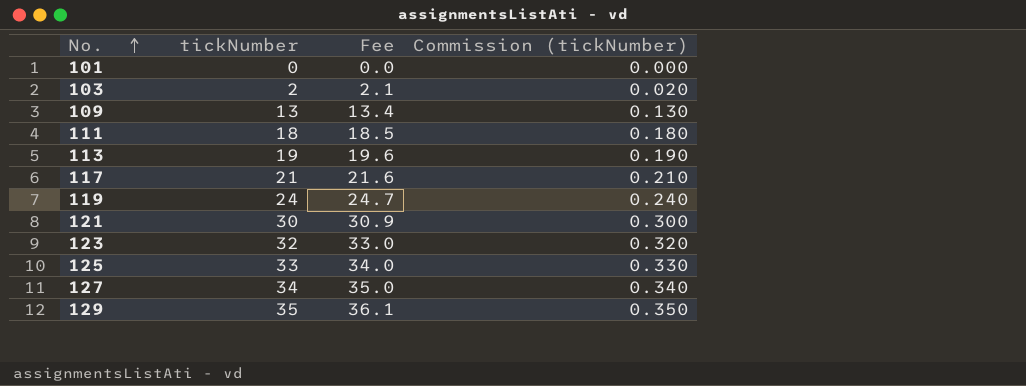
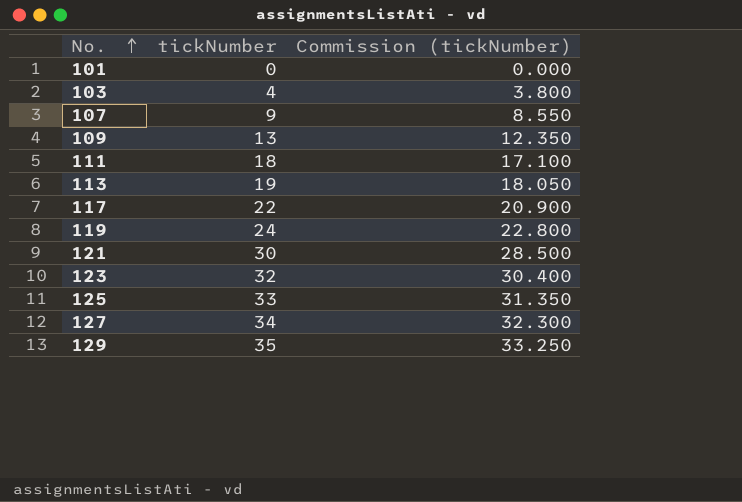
column Fee | formula: [tickNumber] * 1.03 -> none
column Commission (tickNumber) | formula: [tickNumber] * 0.01 -> [tickNumber] * 0.95
103 | tickNumber: 2 -> 4
row 107: none -> 9 | 8.550
117 | tickNumber: 21 -> 22

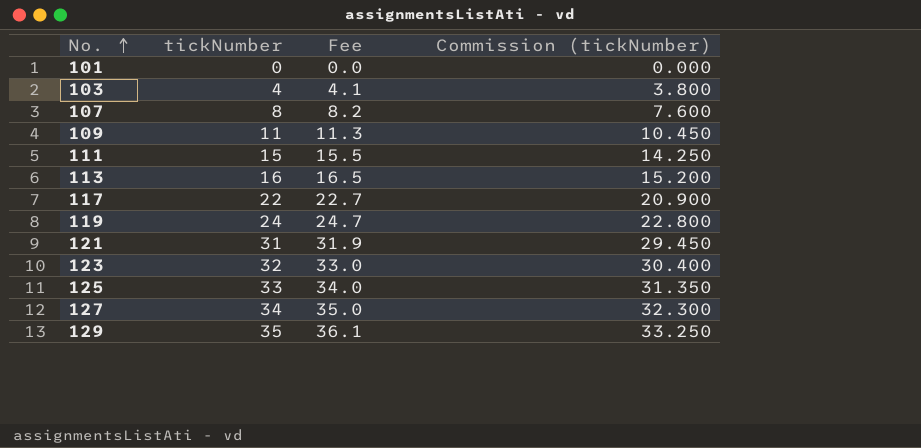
column Fee | formula: none -> [tickNumber] * 1.03
107 | tickNumber: 9 -> 8
107 | Commission (tickNumber): 8.550 -> 7.600
109 | tickNumber: 13 -> 11
109 | Commission (tickNumber): 12.350 -> 10.450
111 | tickNumber: 18 -> 15
111 | Commission (tickNumber): 17.100 -> 14.250
113 | tickNumber: 19 -> 16
113 | Commission (tickNumber): 18.050 -> 15.200
121 | tickNumber: 30 -> 31
121 | Commission (tickNumber): 28.500 -> 29.450

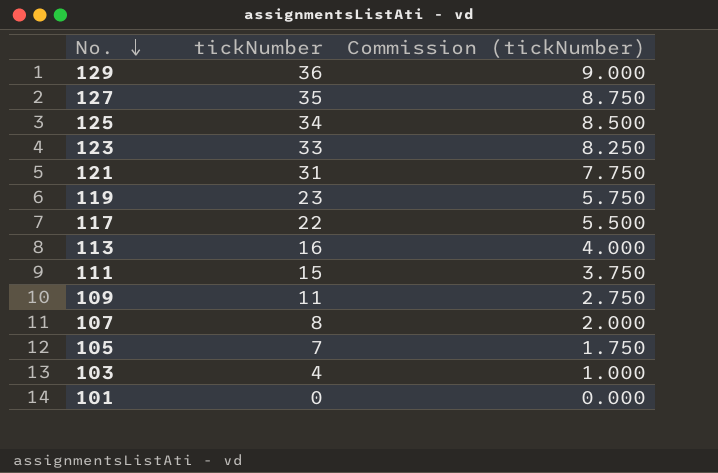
row order: No. ascending -> No. descending
column Fee | formula: [tickNumber] * 1.03 -> none
column Commission (tickNumber) | formula: [tickNumber] * 0.95 -> [tickNumber] * 0.25
129 | tickNumber: 35 -> 36
127 | tickNumber: 34 -> 35
125 | tickNumber: 33 -> 34
123 | tickNumber: 32 -> 33
119 | tickNumber: 24 -> 23
row 105: none -> 7 | 1.750

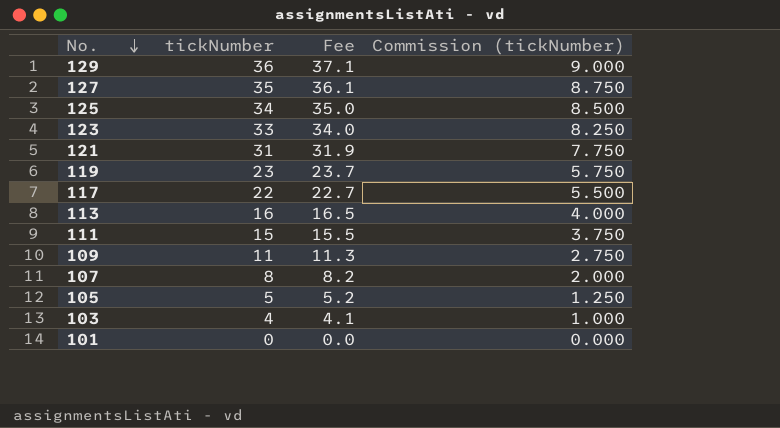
column Fee | formula: none -> [tickNumber] * 1.03
105 | tickNumber: 7 -> 5
105 | Commission (tickNumber): 1.750 -> 1.250

